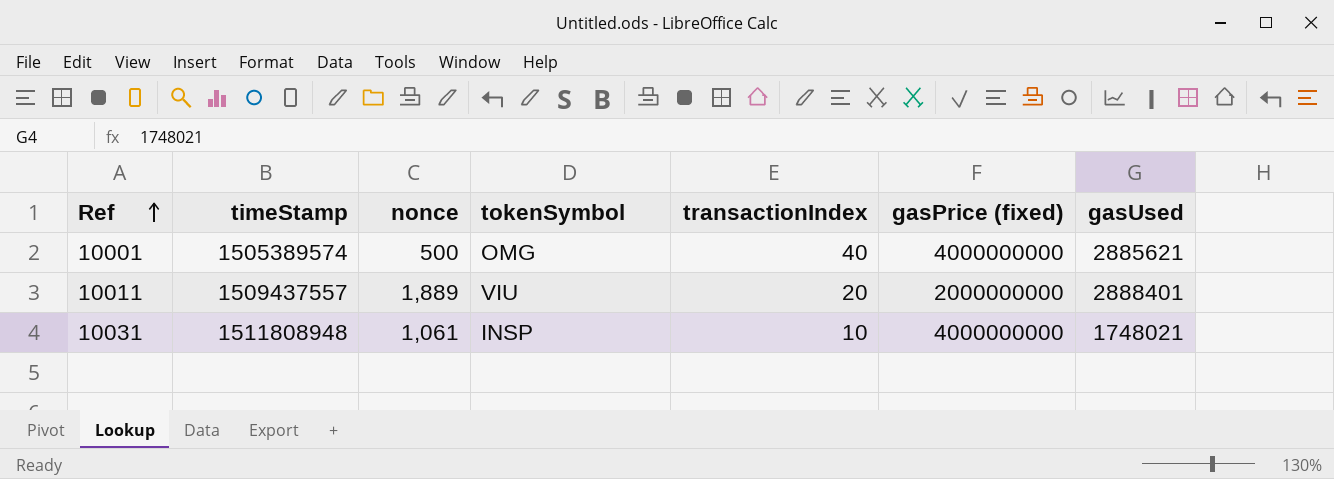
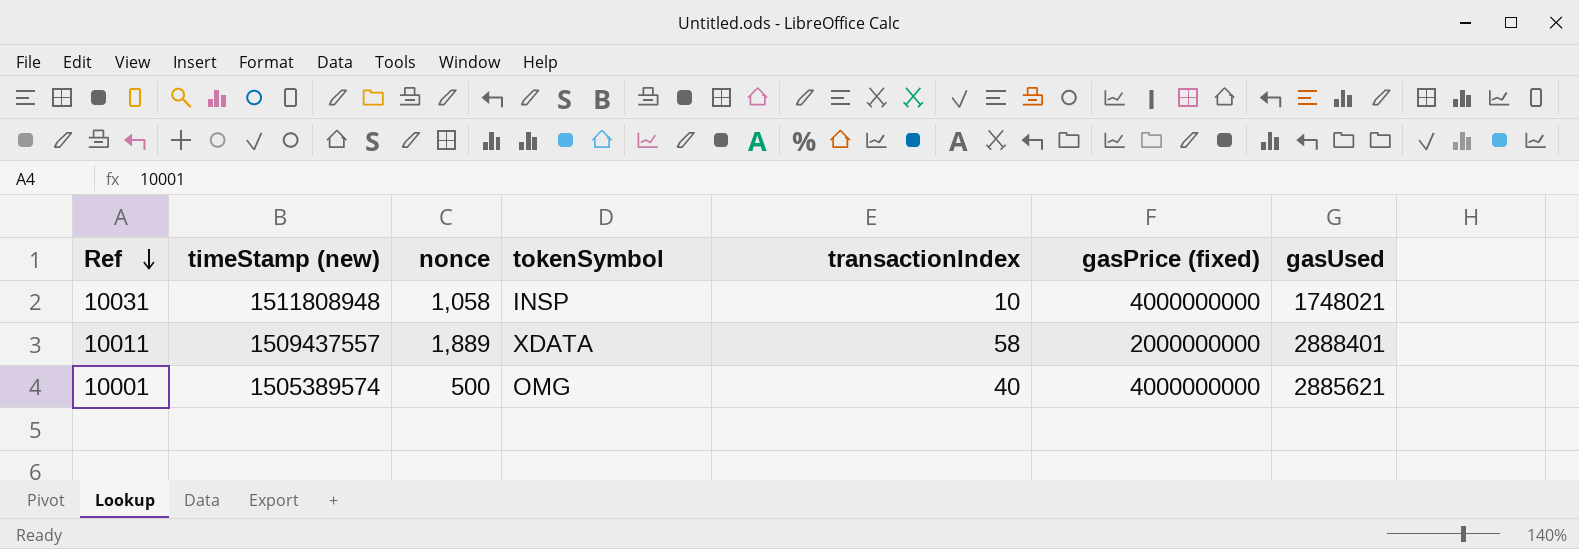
row order: Ref ascending -> Ref descending
column name: timeStamp -> timeStamp (new)
10031 | nonce: 1,061 -> 1,058
10011 | tokenSymbol: VIU -> XDATA
10011 | transactionIndex: 20 -> 58

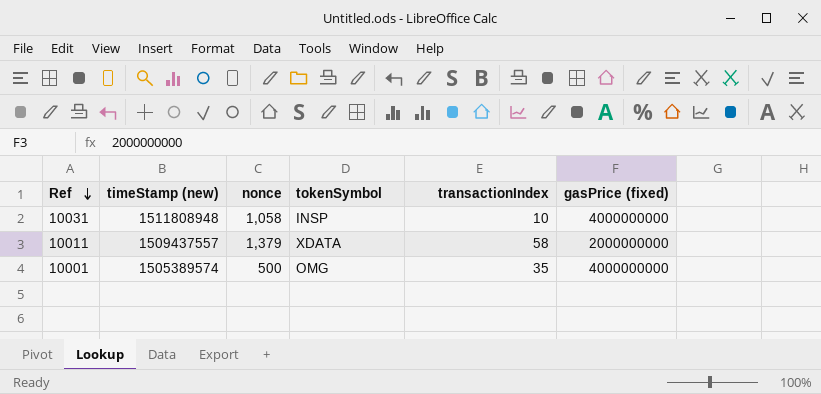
column gasUsed | position: 7 -> none
10011 | nonce: 1,889 -> 1,379
10001 | transactionIndex: 40 -> 35

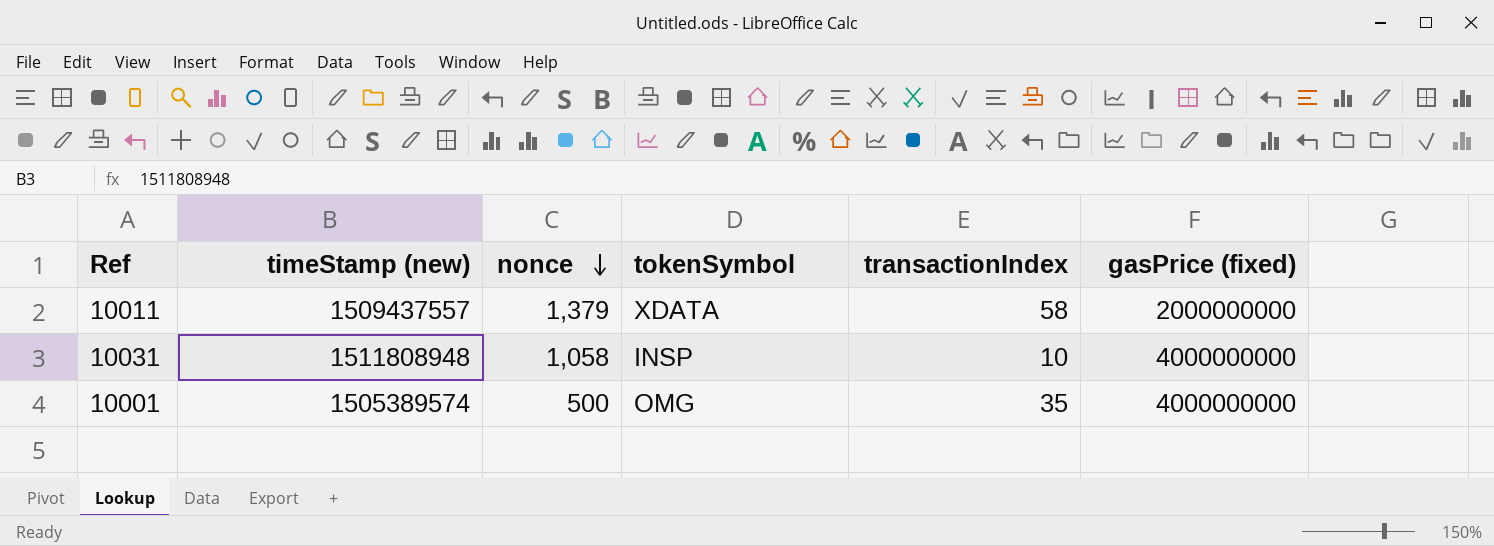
row order: Ref descending -> nonce descending

